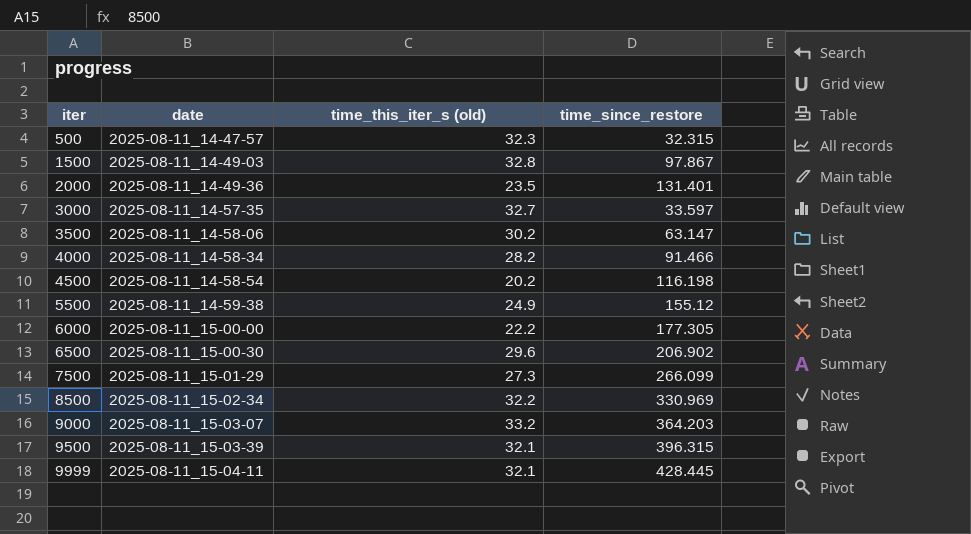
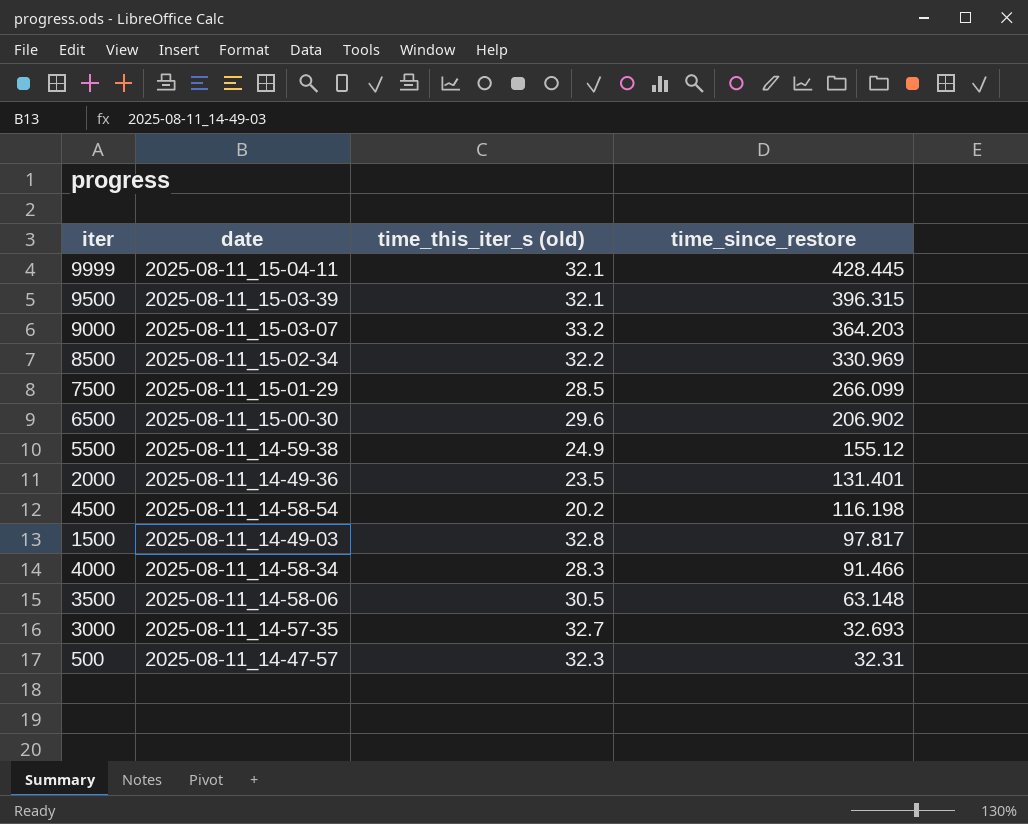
row order: iter ascending -> time_since_restore descending
row 6000: 2025-08-11_15-00-00 | 22.2 | 177.305 -> none
7500 | time_this_iter_s (old): 27.3 -> 28.5
1500 | time_since_restore: 97.867 -> 97.817
4000 | time_this_iter_s (old): 28.2 -> 28.3
3500 | time_this_iter_s (old): 30.2 -> 30.5
3500 | time_since_restore: 63.147 -> 63.148
3000 | time_since_restore: 33.597 -> 32.693
500 | time_since_restore: 32.315 -> 32.31

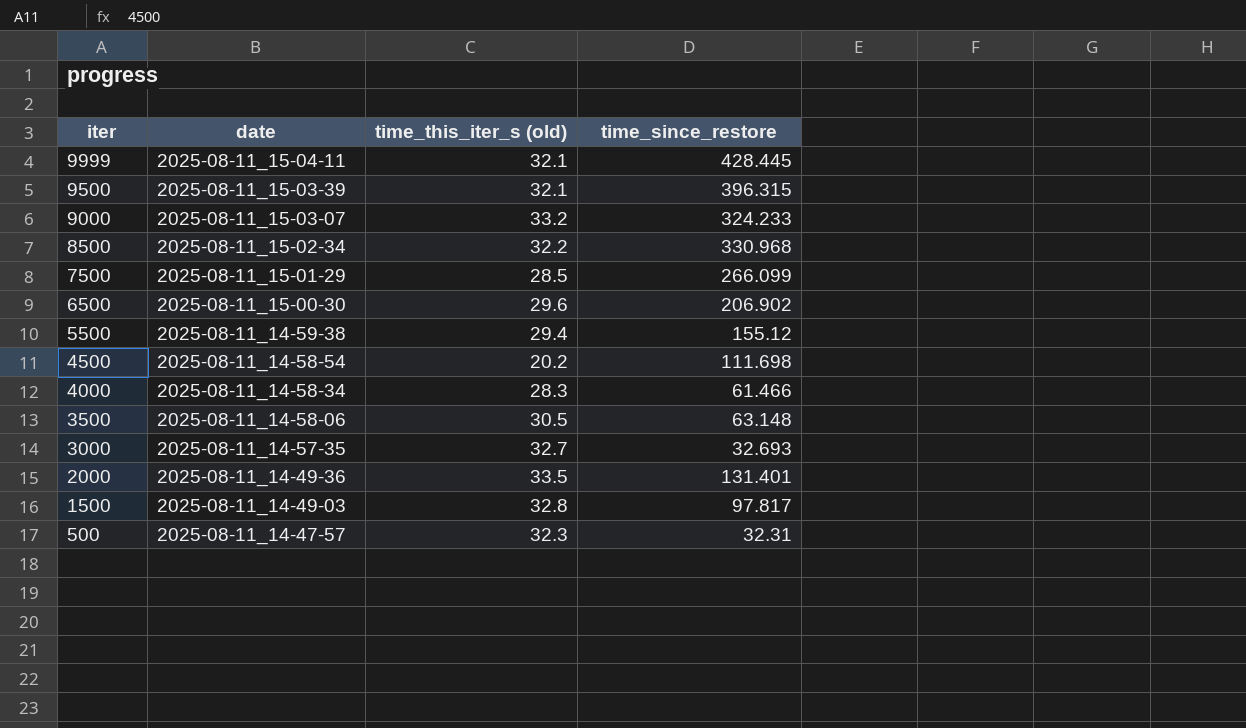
row order: time_since_restore descending -> iter descending
9000 | time_since_restore: 364.203 -> 324.233
8500 | time_since_restore: 330.969 -> 330.968
5500 | time_this_iter_s (old): 24.9 -> 29.4
4500 | time_since_restore: 116.198 -> 111.698
4000 | time_since_restore: 91.466 -> 61.466
2000 | time_this_iter_s (old): 23.5 -> 33.5

